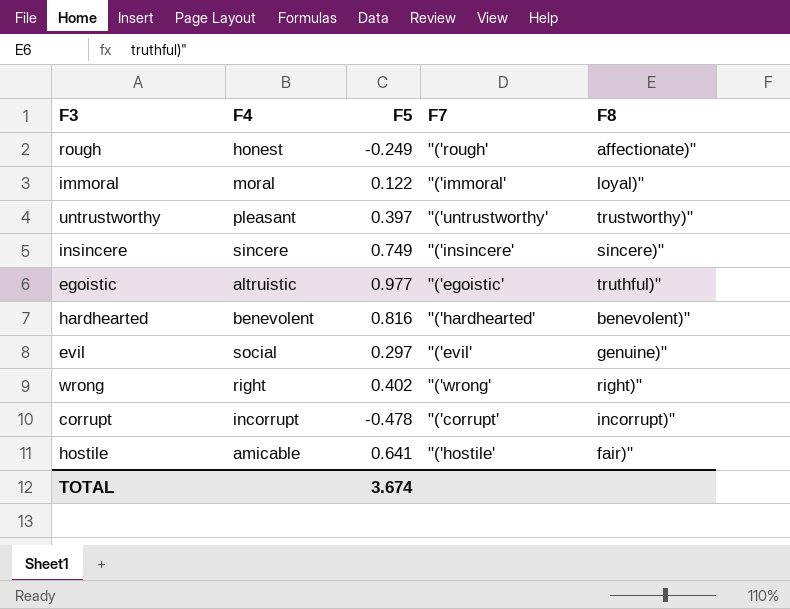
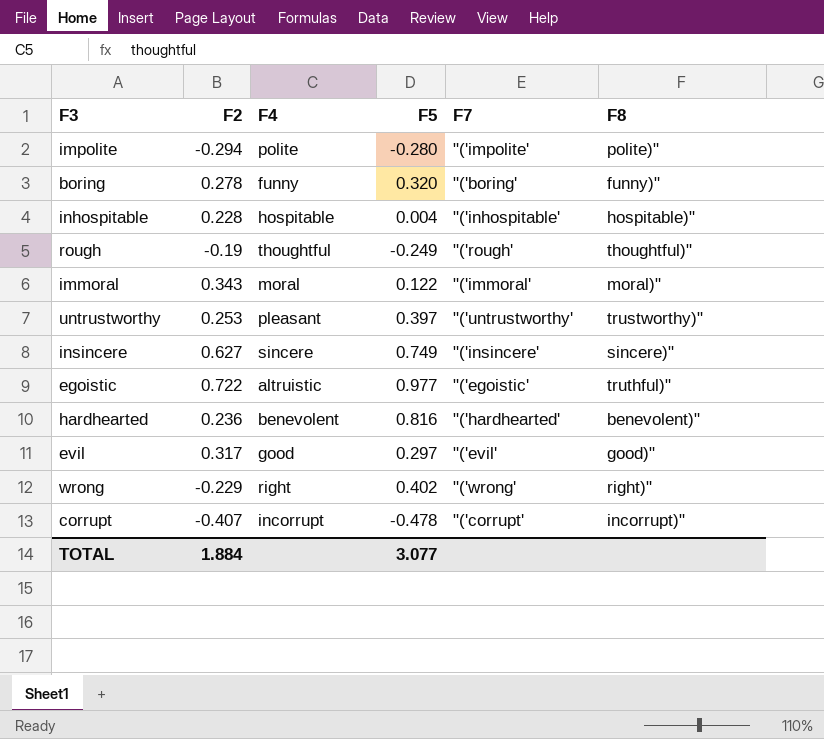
column F2 | position: none -> 2
row hostile: amicable | 0.641 | "('hostile' | fair)" -> none
row impolite: none -> -0.294 | polite | -0.280 | "('impolite' | polite)"
row boring: none -> 0.278 | funny | 0.320 | "('boring' | funny)"
row inhospitable: none -> 0.228 | hospitable | 0.004 | "('inhospitable' | hospitable)"
rough | F4: honest -> thoughtful
rough | F8: affectionate)" -> thoughtful)"
immoral | F8: loyal)" -> moral)"
evil | F4: social -> good
evil | F8: genuine)" -> good)"
TOTAL | F5: 3.674 -> 3.077

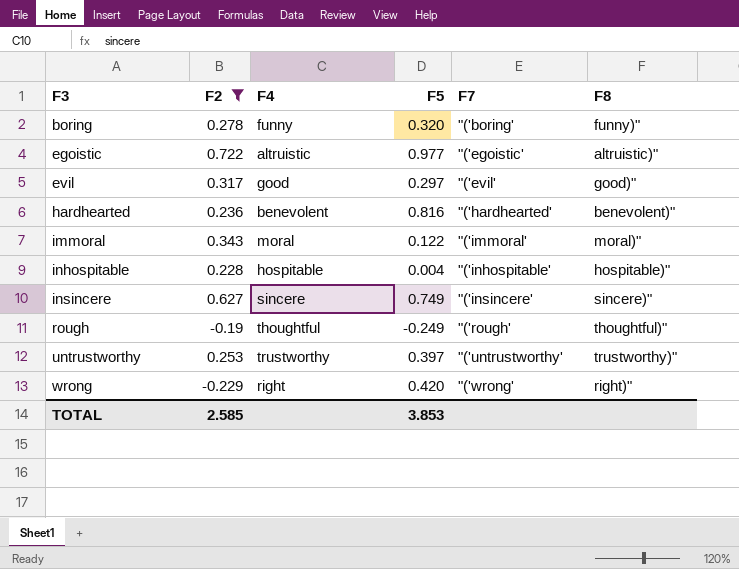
filter: none -> F2 >= -0.229
row order: none -> F3 ascending
egoistic | F8: truthful)" -> altruistic)"
untrustworthy | F4: pleasant -> trustworthy
wrong | F5: 0.402 -> 0.420
TOTAL | F2: 1.884 -> 2.585
TOTAL | F5: 3.077 -> 3.853

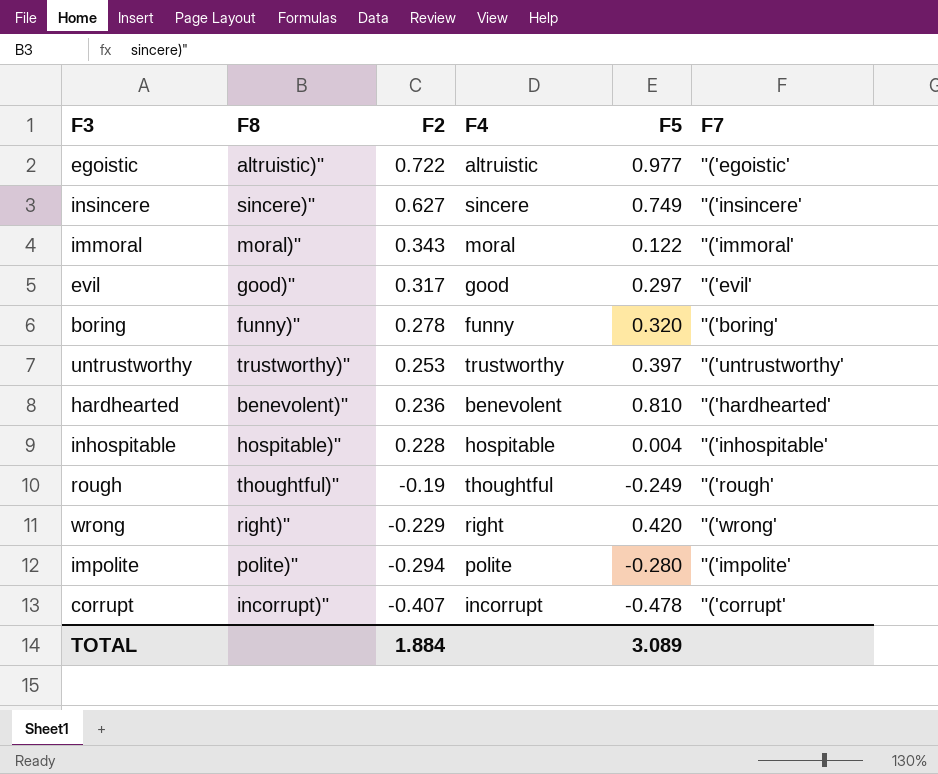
filter: F2 >= -0.229 -> none
row order: F3 ascending -> F2 descending
column F8 | position: 6 -> 2
hardhearted | F5: 0.816 -> 0.810
TOTAL | F2: 2.585 -> 1.884
TOTAL | F5: 3.853 -> 3.089

